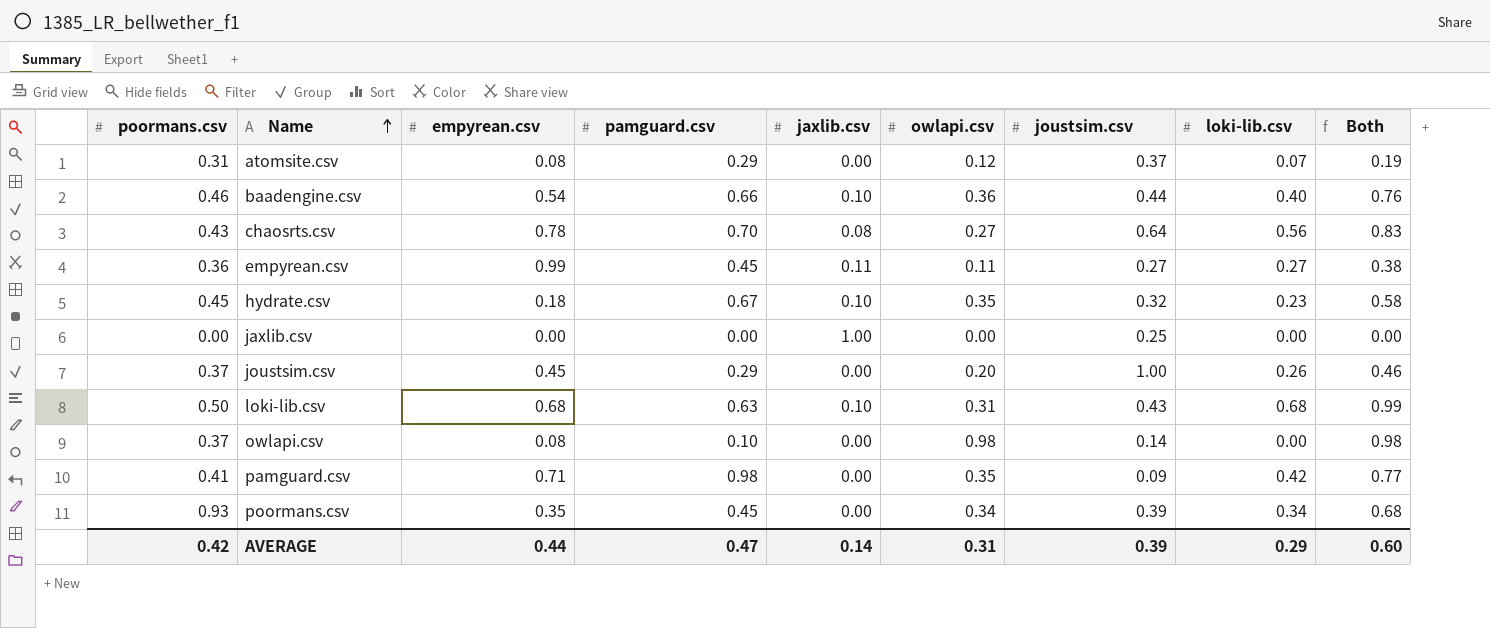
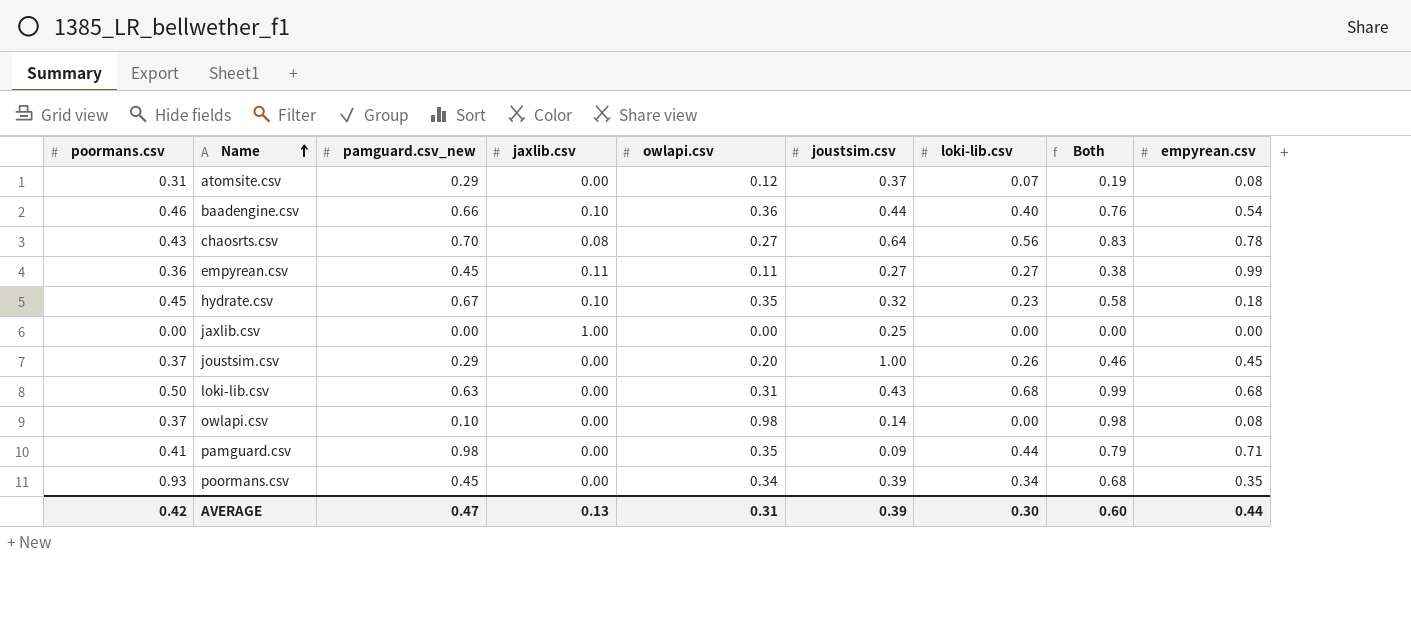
column name: pamguard.csv -> pamguard.csv_new
column empyrean.csv | position: 3 -> 9
loki-lib.csv | jaxlib.csv: 0.10 -> 0.00
pamguard.csv | loki-lib.csv: 0.42 -> 0.44
pamguard.csv | Both: 0.77 -> 0.79
AVERAGE | jaxlib.csv: 0.14 -> 0.13
AVERAGE | loki-lib.csv: 0.29 -> 0.30

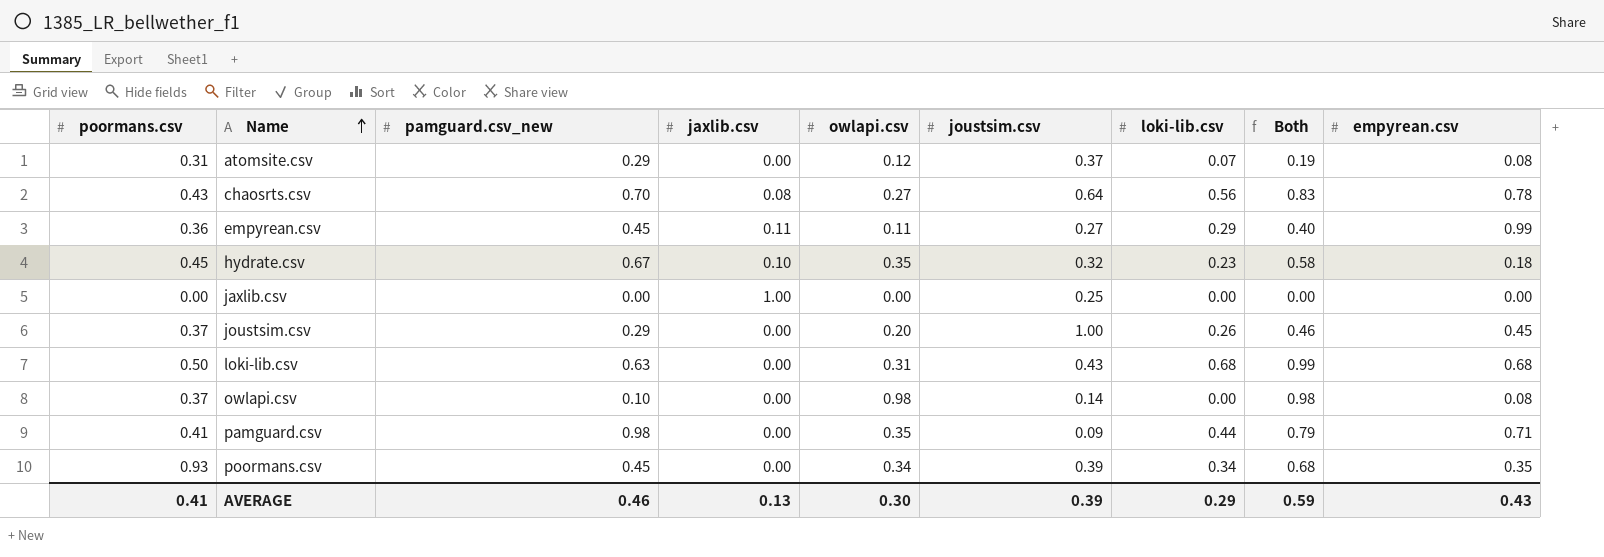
row baadengine.csv: 0.46 | 0.66 | 0.10 | 0.36 | 0.44 | 0.40 | 0.76 | 0.54 -> none
empyrean.csv | loki-lib.csv: 0.27 -> 0.29
empyrean.csv | Both: 0.38 -> 0.40
AVERAGE | poormans.csv: 0.42 -> 0.41
AVERAGE | pamguard.csv_new: 0.47 -> 0.46
AVERAGE | owlapi.csv: 0.31 -> 0.30
AVERAGE | loki-lib.csv: 0.30 -> 0.29
AVERAGE | Both: 0.60 -> 0.59
AVERAGE | empyrean.csv: 0.44 -> 0.43

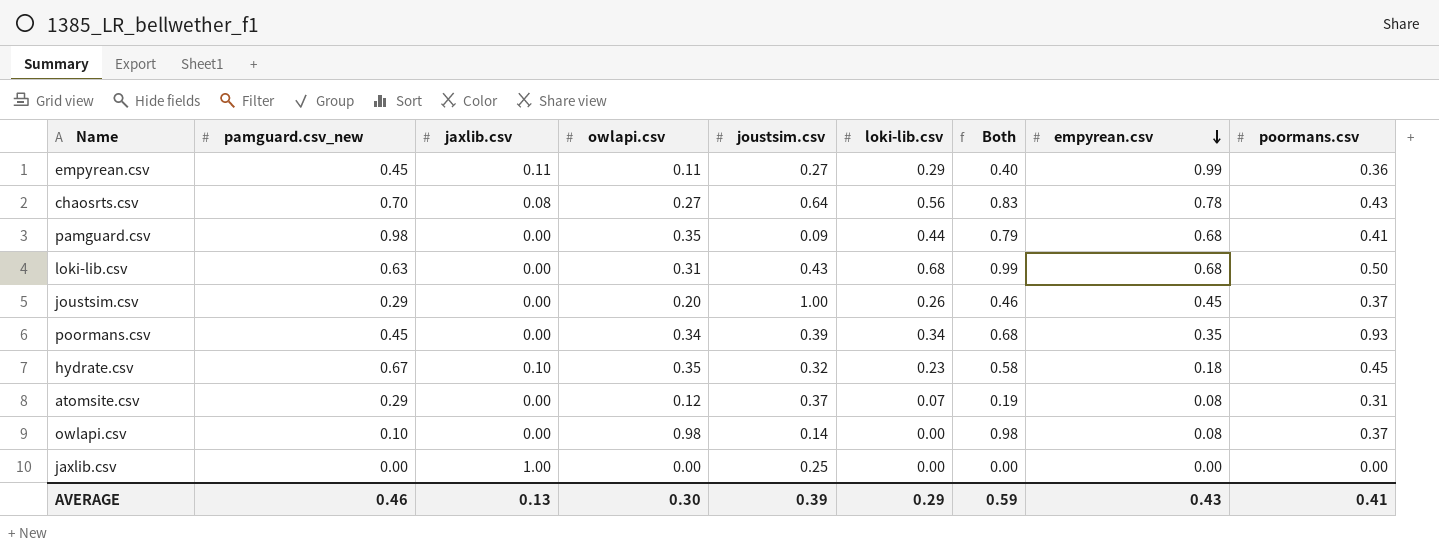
row order: Name ascending -> empyrean.csv descending
column poormans.csv | position: 1 -> 9
pamguard.csv | empyrean.csv: 0.71 -> 0.68

